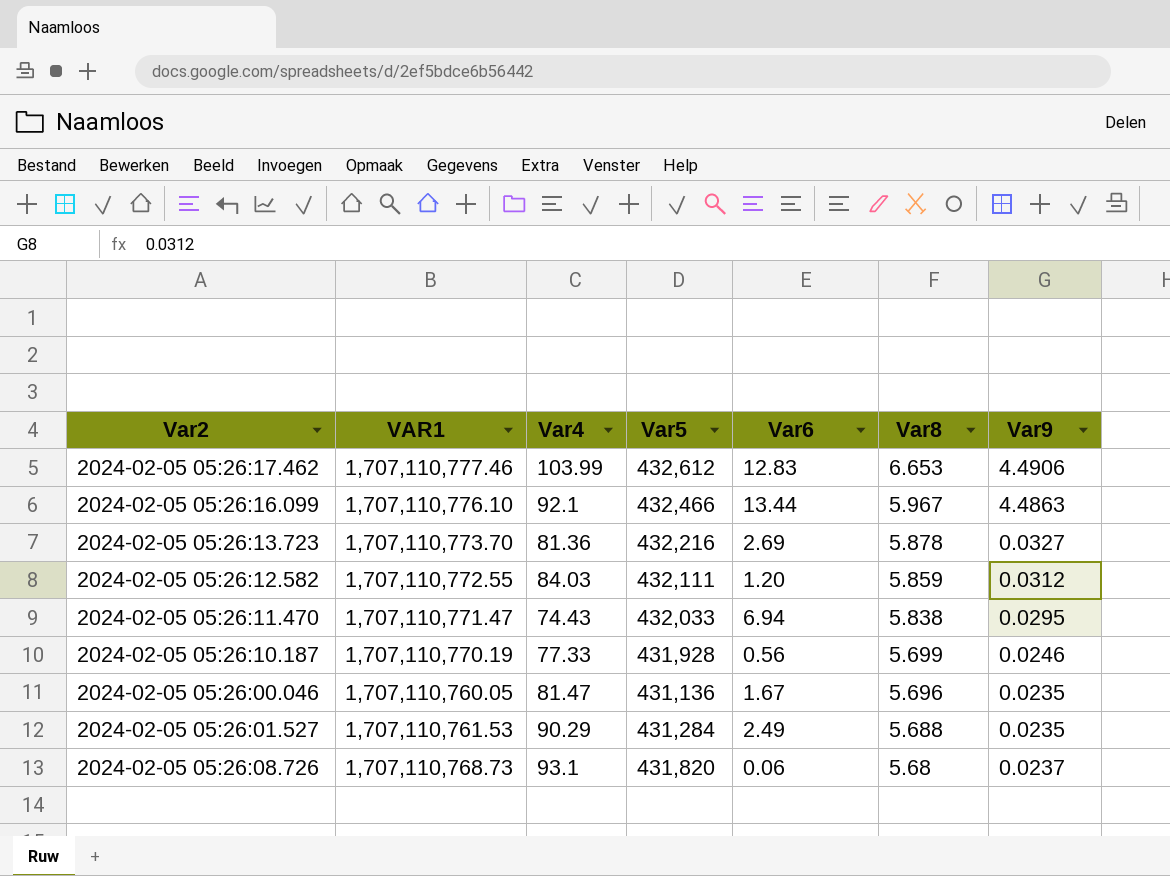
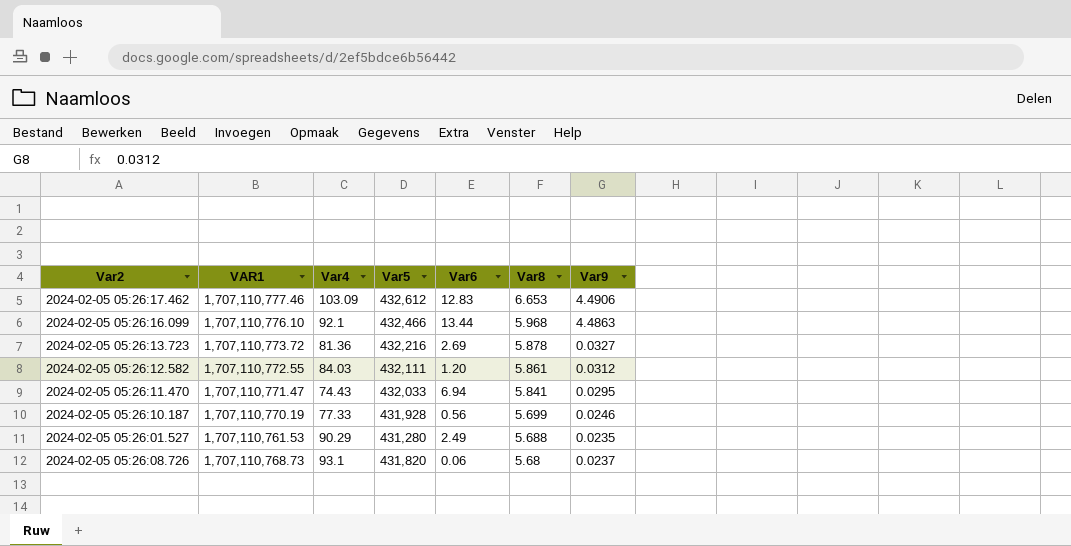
row 2024-02-05 05:26:00.046: 1,707,110,760.05 | 81.47 | 431,136 | 1.67 | 5.696 | 0.0235 -> none
2024-02-05 05:26:17.462 | Var4: 103.99 -> 103.09
2024-02-05 05:26:16.099 | Var8: 5.967 -> 5.968
2024-02-05 05:26:13.723 | VAR1: 1,707,110,773.70 -> 1,707,110,773.72
2024-02-05 05:26:12.582 | Var8: 5.859 -> 5.861
2024-02-05 05:26:11.470 | Var8: 5.838 -> 5.841
2024-02-05 05:26:01.527 | Var5: 431,284 -> 431,280

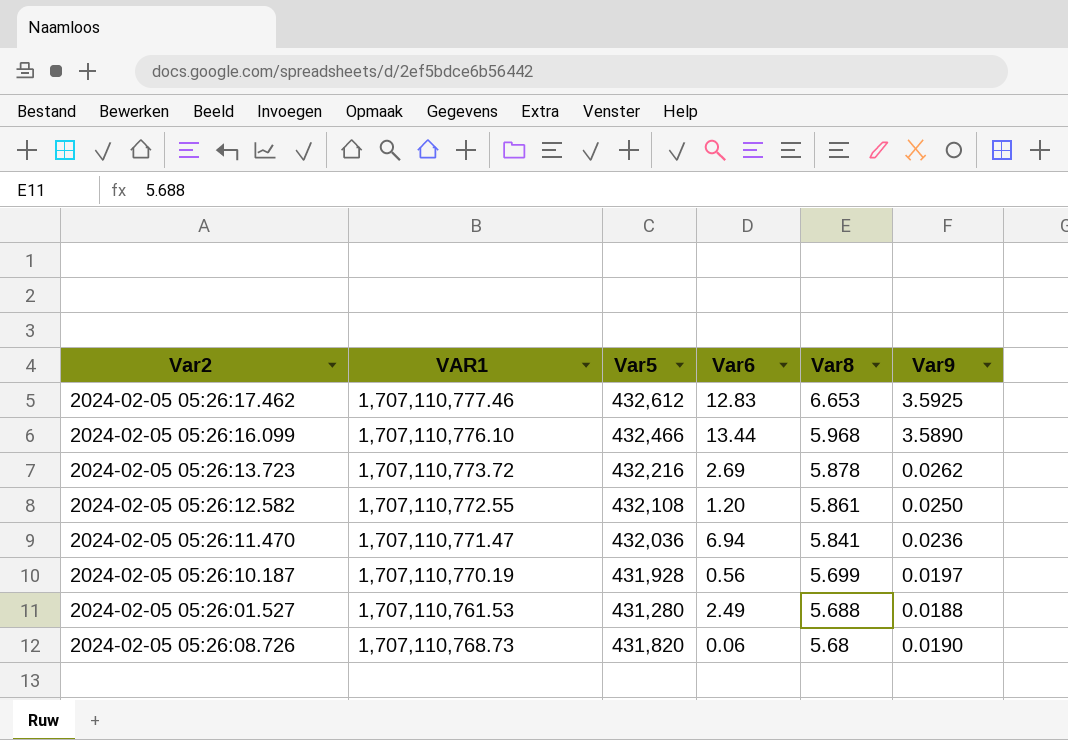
column Var4 | position: 3 -> none
2024-02-05 05:26:17.462 | Var9: 4.4906 -> 3.5925
2024-02-05 05:26:16.099 | Var9: 4.4863 -> 3.5890
2024-02-05 05:26:13.723 | Var9: 0.0327 -> 0.0262
2024-02-05 05:26:12.582 | Var5: 432,111 -> 432,108
2024-02-05 05:26:12.582 | Var9: 0.0312 -> 0.0250
2024-02-05 05:26:11.470 | Var5: 432,033 -> 432,036
2024-02-05 05:26:11.470 | Var9: 0.0295 -> 0.0236
2024-02-05 05:26:10.187 | Var9: 0.0246 -> 0.0197
2024-02-05 05:26:01.527 | Var9: 0.0235 -> 0.0188
2024-02-05 05:26:08.726 | Var9: 0.0237 -> 0.0190

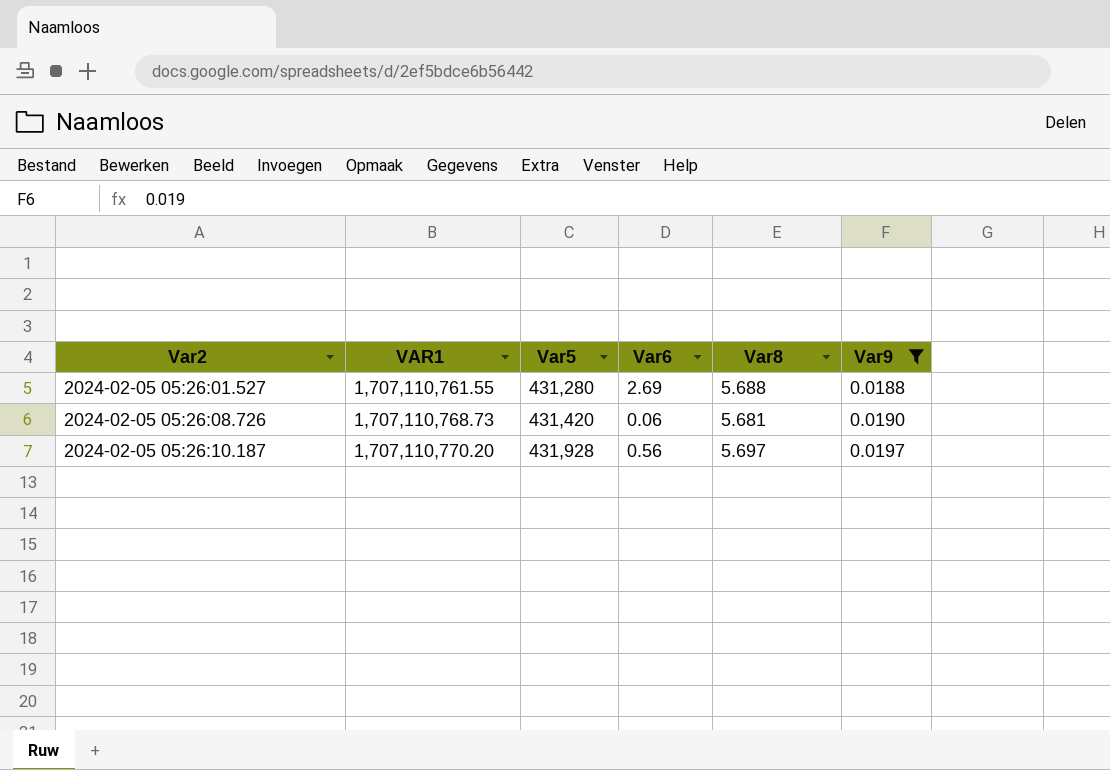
filter: none -> Var9 <= 0.0197
row order: Var8 descending -> Var2 ascending
2024-02-05 05:26:01.527 | VAR1: 1,707,110,761.53 -> 1,707,110,761.55
2024-02-05 05:26:01.527 | Var6: 2.49 -> 2.69
2024-02-05 05:26:08.726 | Var5: 431,820 -> 431,420
2024-02-05 05:26:08.726 | Var8: 5.68 -> 5.681
2024-02-05 05:26:10.187 | VAR1: 1,707,110,770.19 -> 1,707,110,770.20
2024-02-05 05:26:10.187 | Var8: 5.699 -> 5.697

